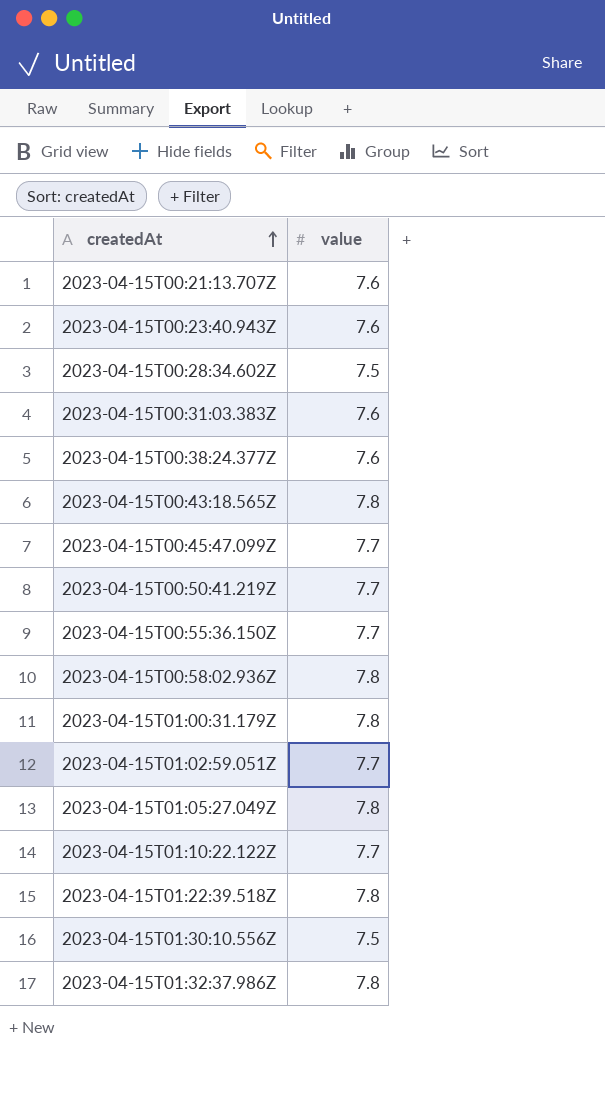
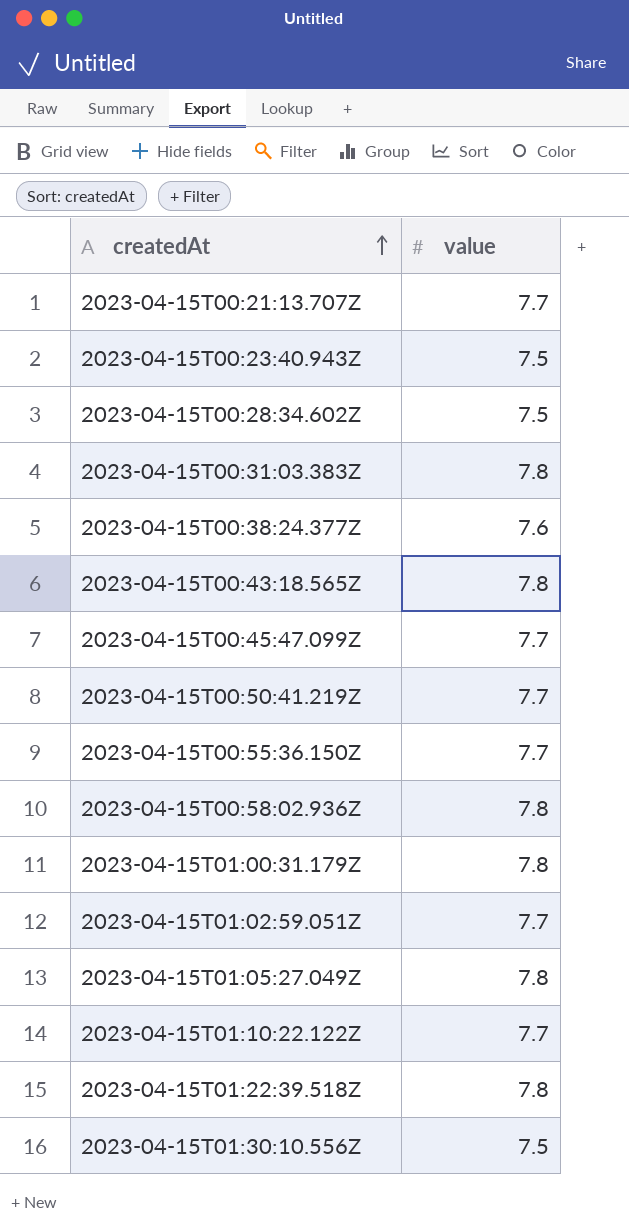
row 2023-04-15T01:32:37.986Z: 7.8 -> none
2023-04-15T00:21:13.707Z | value: 7.6 -> 7.7
2023-04-15T00:23:40.943Z | value: 7.6 -> 7.5
2023-04-15T00:31:03.383Z | value: 7.6 -> 7.8

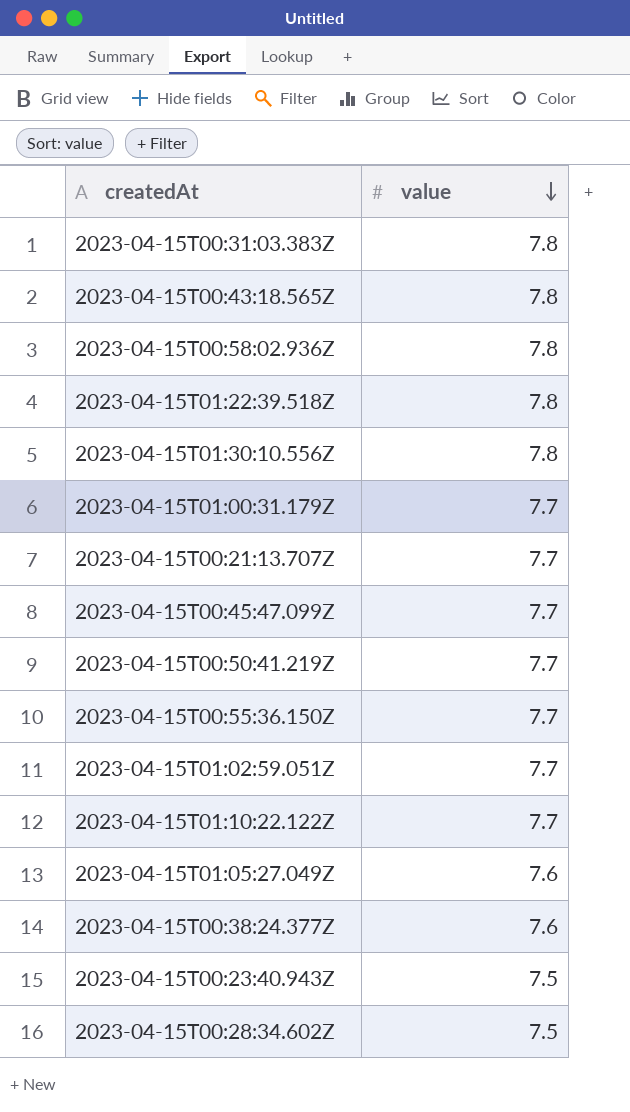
row order: createdAt ascending -> value descending
2023-04-15T01:30:10.556Z | value: 7.5 -> 7.8
2023-04-15T01:00:31.179Z | value: 7.8 -> 7.7
2023-04-15T01:05:27.049Z | value: 7.8 -> 7.6

